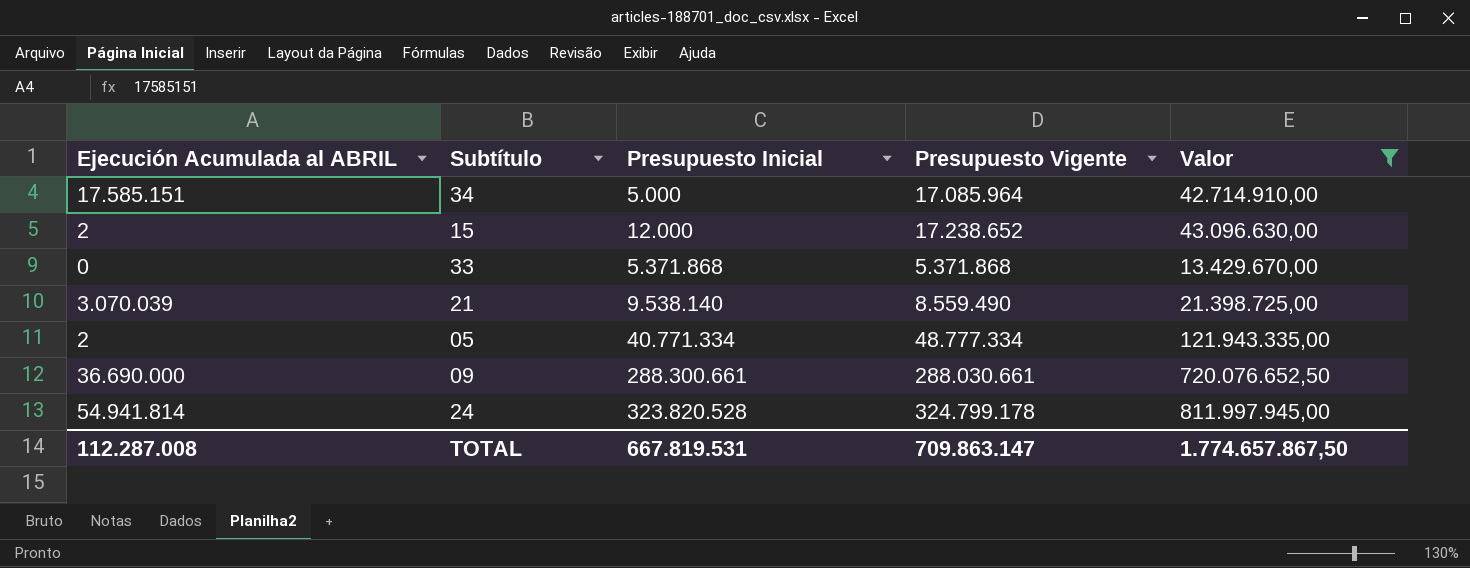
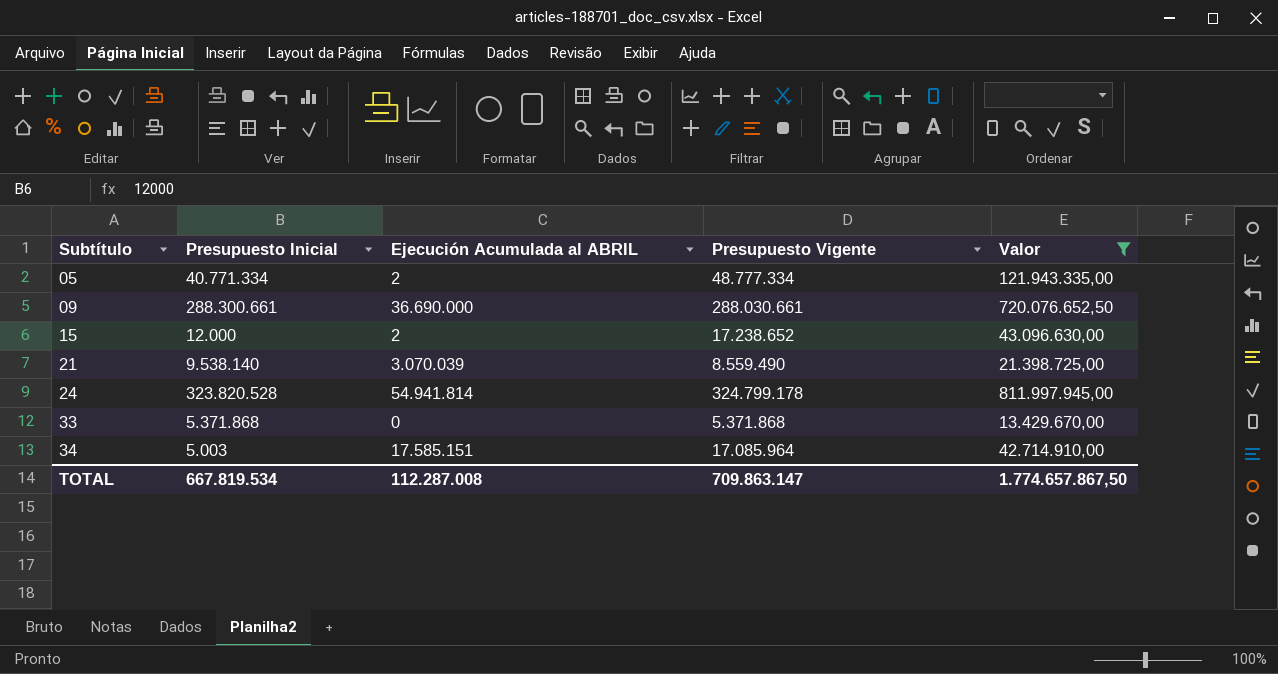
row order: Presupuesto Inicial ascending -> Subtítulo ascending
column Ejecución Acumulada al ABRIL | position: 1 -> 3
34 | Presupuesto Inicial: 5.000 -> 5.003
TOTAL | Presupuesto Inicial: 667.819.531 -> 667.819.534

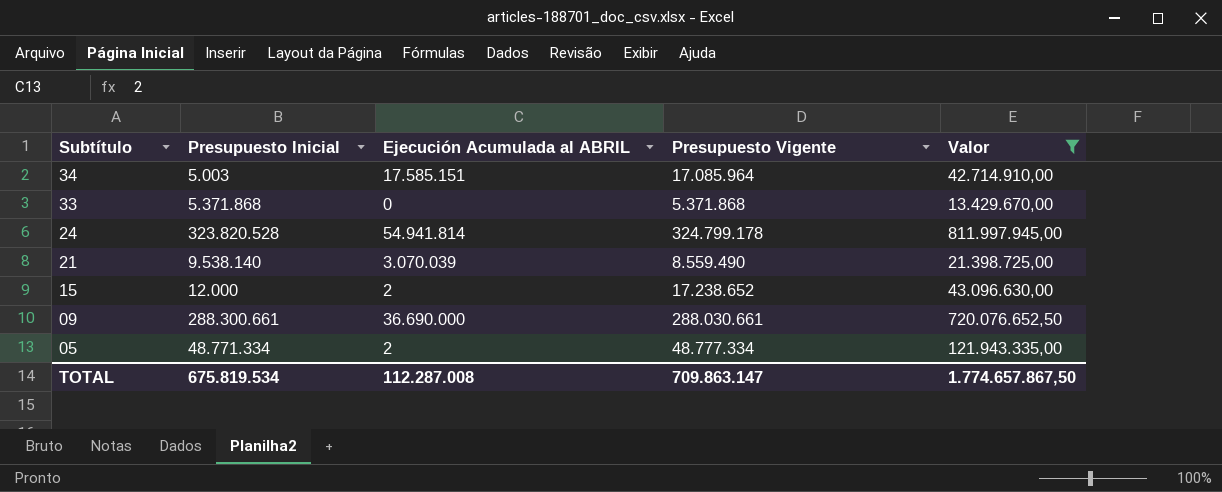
row order: Subtítulo ascending -> Subtítulo descending
05 | Presupuesto Inicial: 40.771.334 -> 48.771.334
TOTAL | Presupuesto Inicial: 667.819.534 -> 675.819.534

